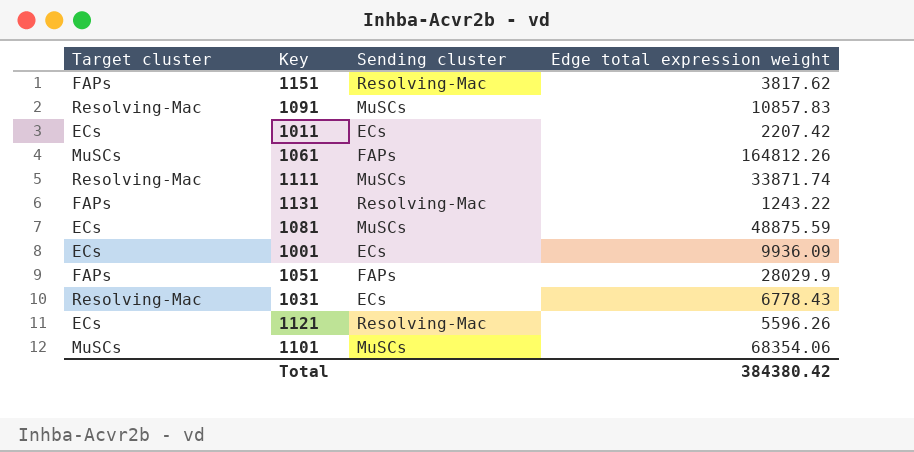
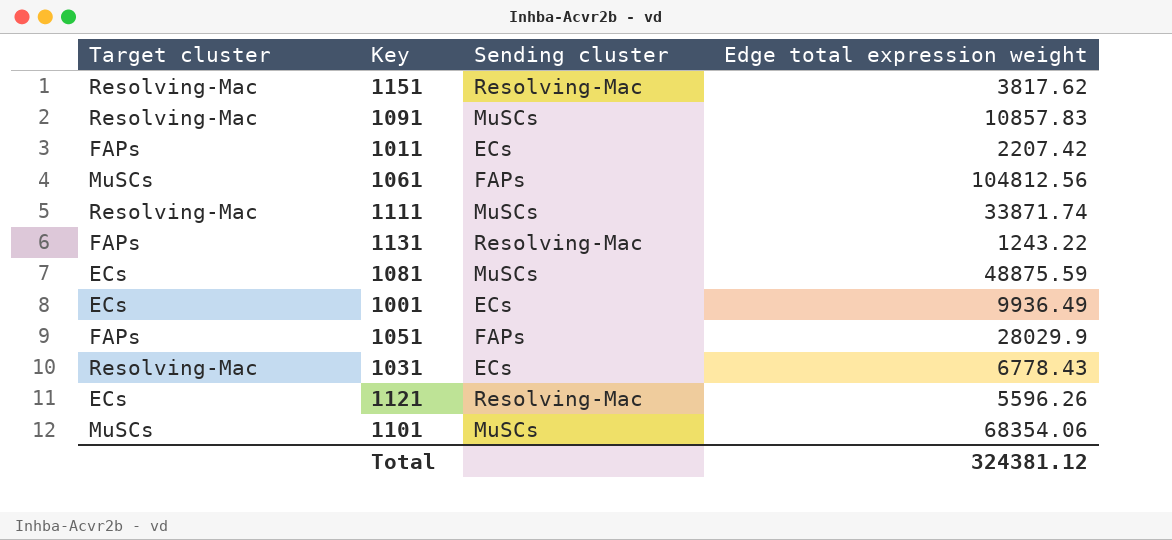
1151 | Target cluster: FAPs -> Resolving-Mac
1011 | Target cluster: ECs -> FAPs
1061 | Edge total expression weight: 164812.26 -> 104812.56
1001 | Edge total expression weight: 9936.09 -> 9936.49
Total | Edge total expression weight: 384380.42 -> 324381.12

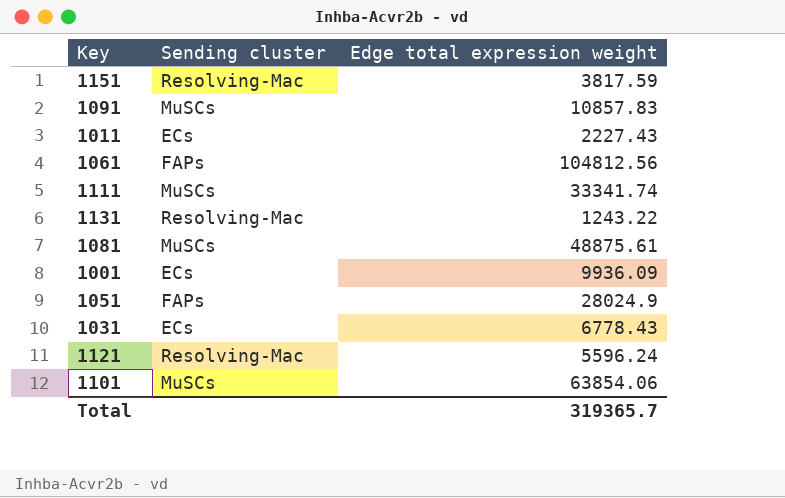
column Target cluster | position: 1 -> none
1151 | Edge total expression weight: 3817.62 -> 3817.59
1011 | Edge total expression weight: 2207.42 -> 2227.43
1111 | Edge total expression weight: 33871.74 -> 33341.74
1081 | Edge total expression weight: 48875.59 -> 48875.61
1001 | Edge total expression weight: 9936.49 -> 9936.09
1051 | Edge total expression weight: 28029.9 -> 28024.9
1121 | Edge total expression weight: 5596.26 -> 5596.24
1101 | Edge total expression weight: 68354.06 -> 63854.06
Total | Edge total expression weight: 324381.12 -> 319365.7

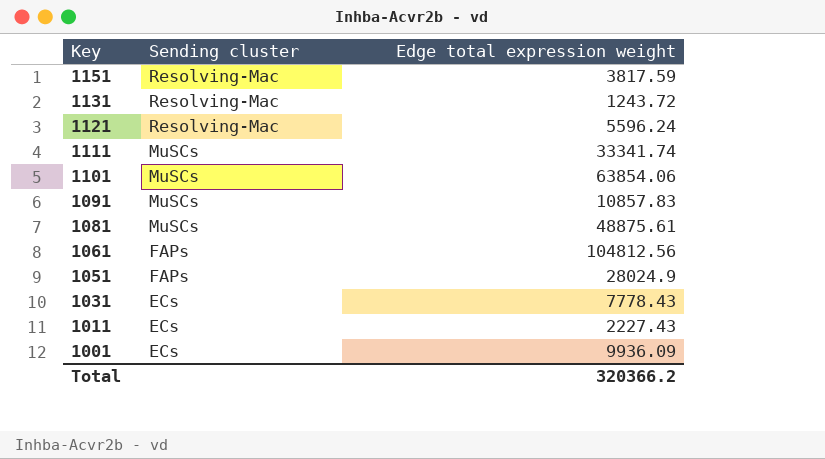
row order: none -> Key descending
1131 | Edge total expression weight: 1243.22 -> 1243.72
1031 | Edge total expression weight: 6778.43 -> 7778.43
Total | Edge total expression weight: 319365.7 -> 320366.2

